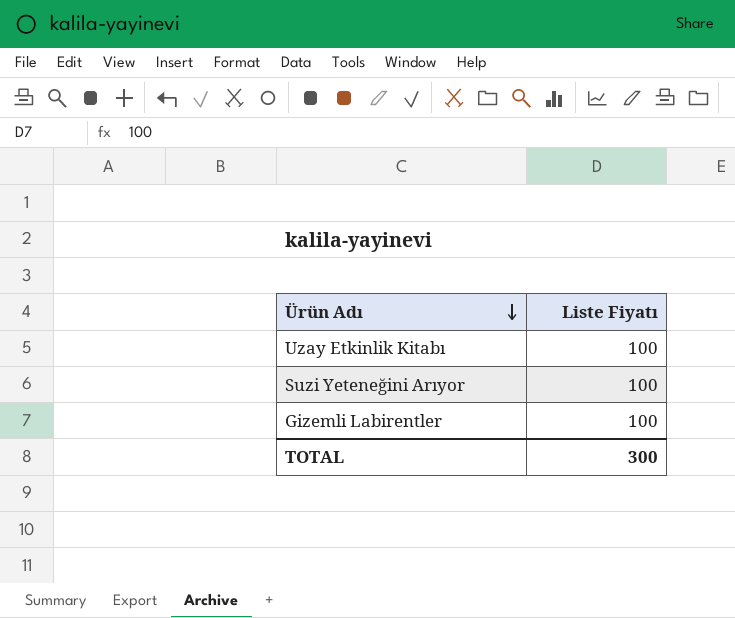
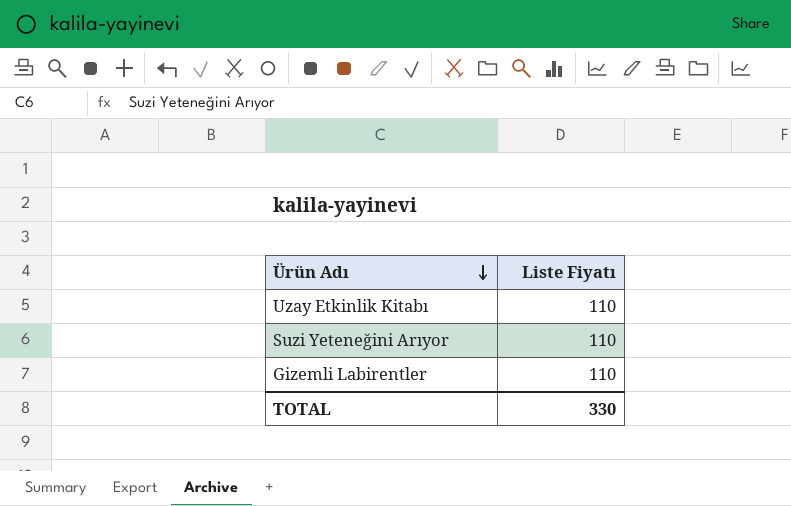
Uzay Etkinlik Kitabı | Liste Fiyatı: 100 -> 110
Suzi Yeteneğini Arıyor | Liste Fiyatı: 100 -> 110
Gizemli Labirentler | Liste Fiyatı: 100 -> 110
TOTAL | Liste Fiyatı: 300 -> 330

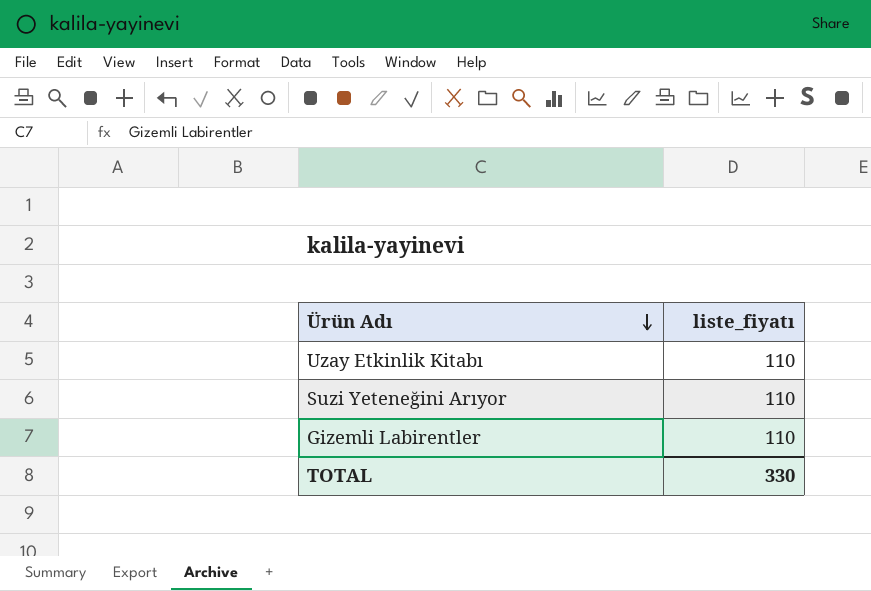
column name: Liste Fiyatı -> liste_fiyatı

